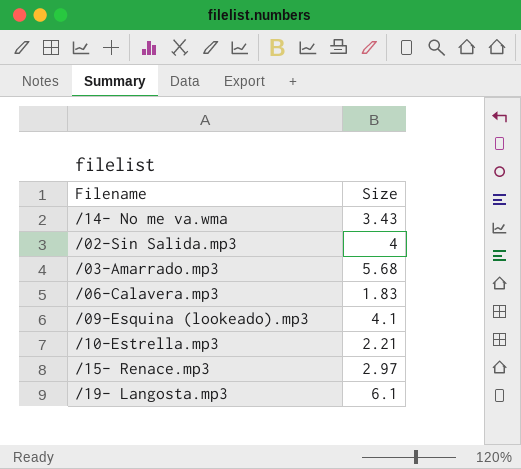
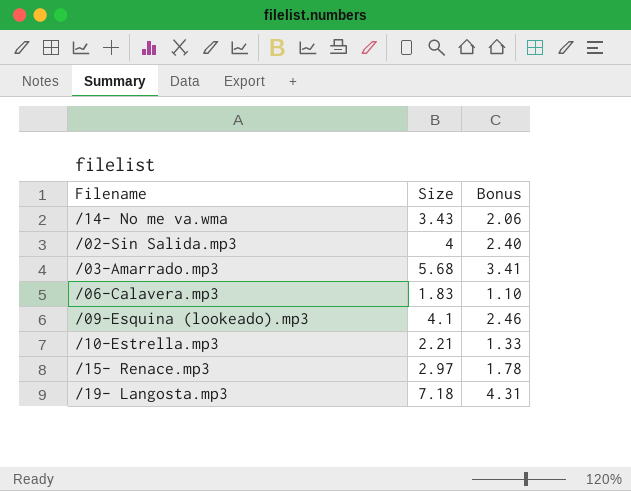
column Bonus | formula: none -> [Size] * 0.6
/19- Langosta.mp3 | Size: 6.1 -> 7.18

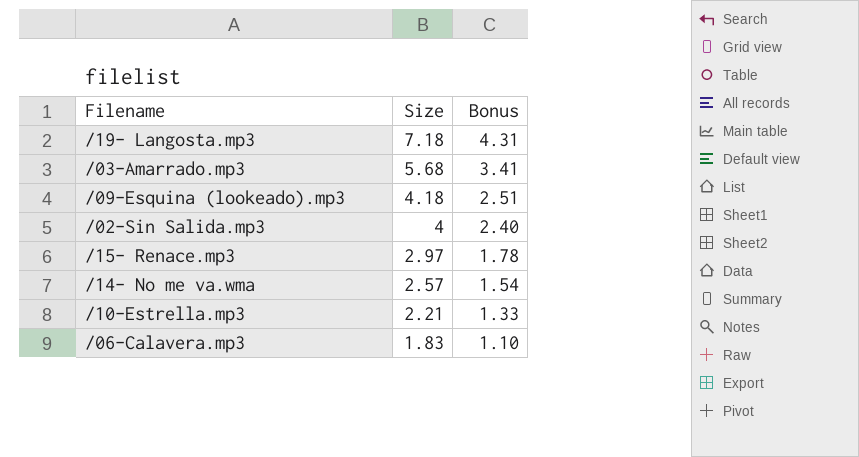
row order: none -> Size descending
/09-Esquina (lookeado).mp3 | Size: 4.1 -> 4.18
/09-Esquina (lookeado).mp3 | Bonus: 2.46 -> 2.51
/14- No me va.wma | Size: 3.43 -> 2.57
/14- No me va.wma | Bonus: 2.06 -> 1.54

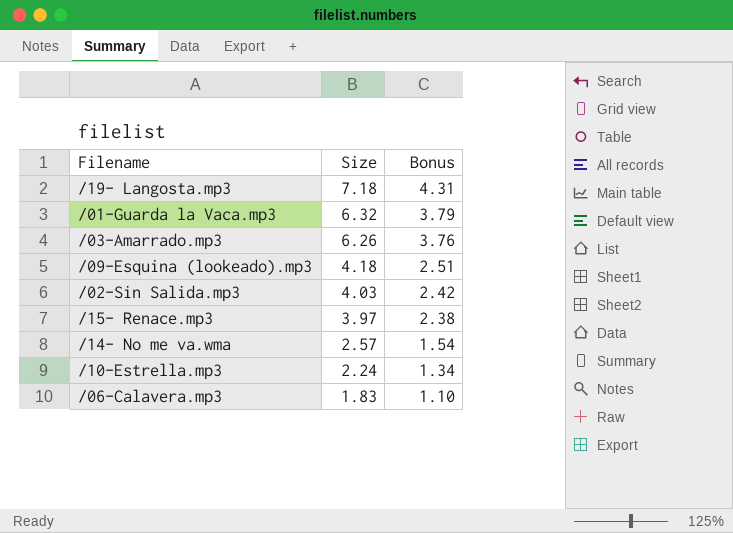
row /01-Guarda la Vaca.mp3: none -> 6.32 | 3.79
/03-Amarrado.mp3 | Size: 5.68 -> 6.26
/03-Amarrado.mp3 | Bonus: 3.41 -> 3.76
/02-Sin Salida.mp3 | Size: 4 -> 4.03
/02-Sin Salida.mp3 | Bonus: 2.40 -> 2.42
/15- Renace.mp3 | Size: 2.97 -> 3.97
/15- Renace.mp3 | Bonus: 1.78 -> 2.38
/10-Estrella.mp3 | Size: 2.21 -> 2.24
/10-Estrella.mp3 | Bonus: 1.33 -> 1.34

